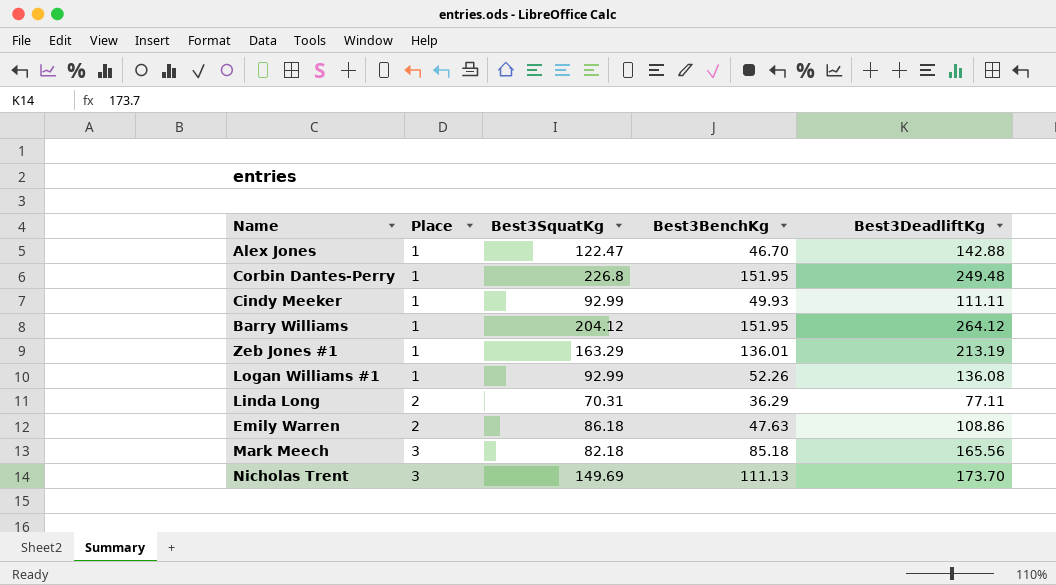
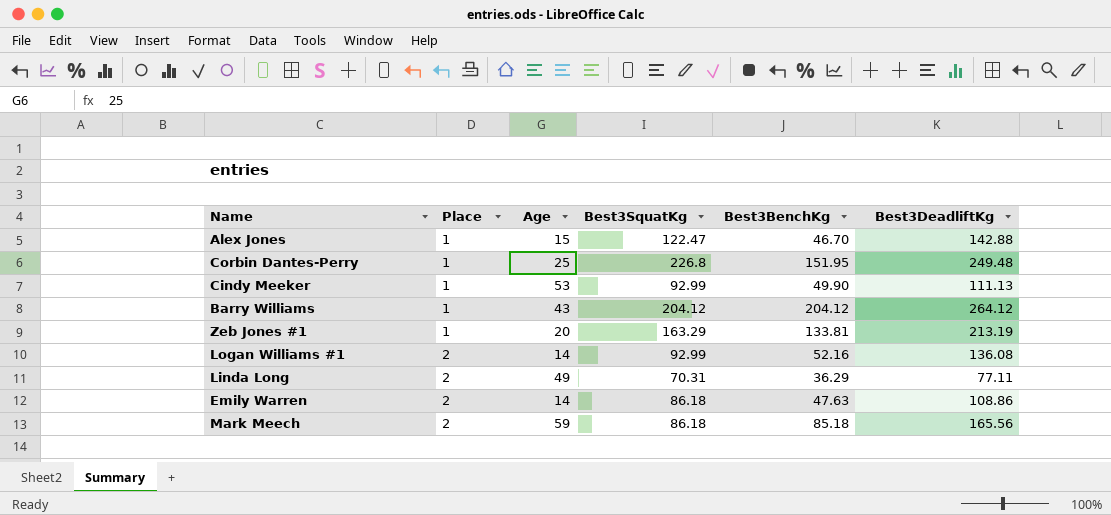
column Age | position: none -> 3
row Nicholas Trent: 3 | 149.69 | 111.13 | 173.70 -> none
Cindy Meeker | Best3BenchKg: 49.93 -> 49.90
Cindy Meeker | Best3DeadliftKg: 111.11 -> 111.13
Barry Williams | Best3BenchKg: 151.95 -> 204.12
Zeb Jones #1 | Best3BenchKg: 136.01 -> 133.81
Logan Williams #1 | Place: 1 -> 2
Logan Williams #1 | Best3BenchKg: 52.26 -> 52.16
Mark Meech | Place: 3 -> 2
Mark Meech | Best3SquatKg: 82.18 -> 86.18

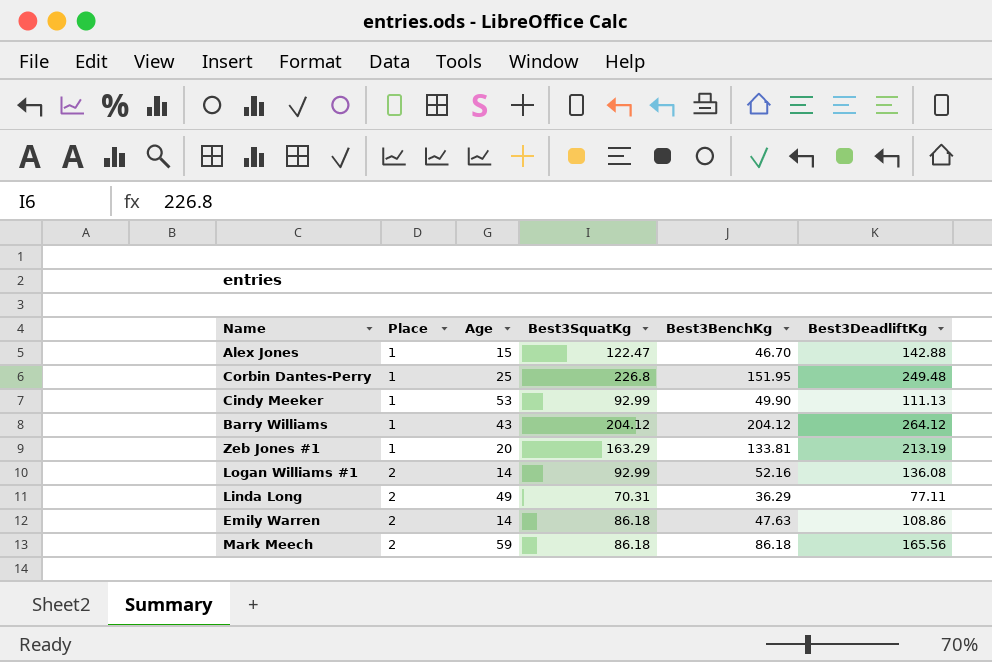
Mark Meech | Best3BenchKg: 85.18 -> 86.18

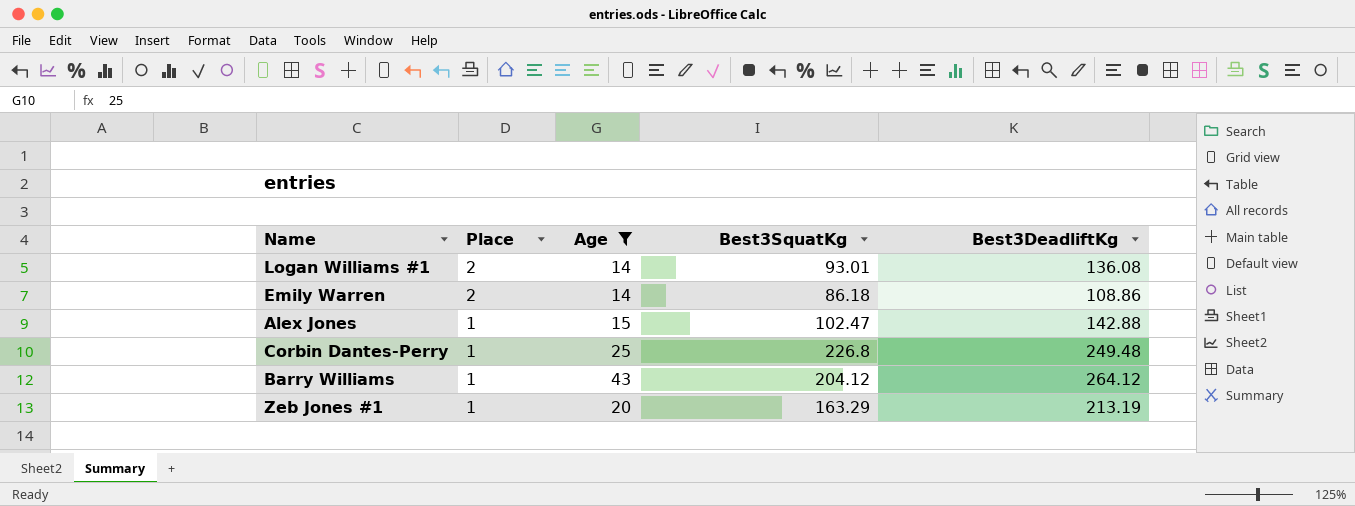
filter: none -> Age <= 43
row order: Place ascending -> Place descending
column Best3BenchKg | position: 5 -> none
Logan Williams #1 | Best3SquatKg: 92.99 -> 93.01
Alex Jones | Best3SquatKg: 122.47 -> 102.47

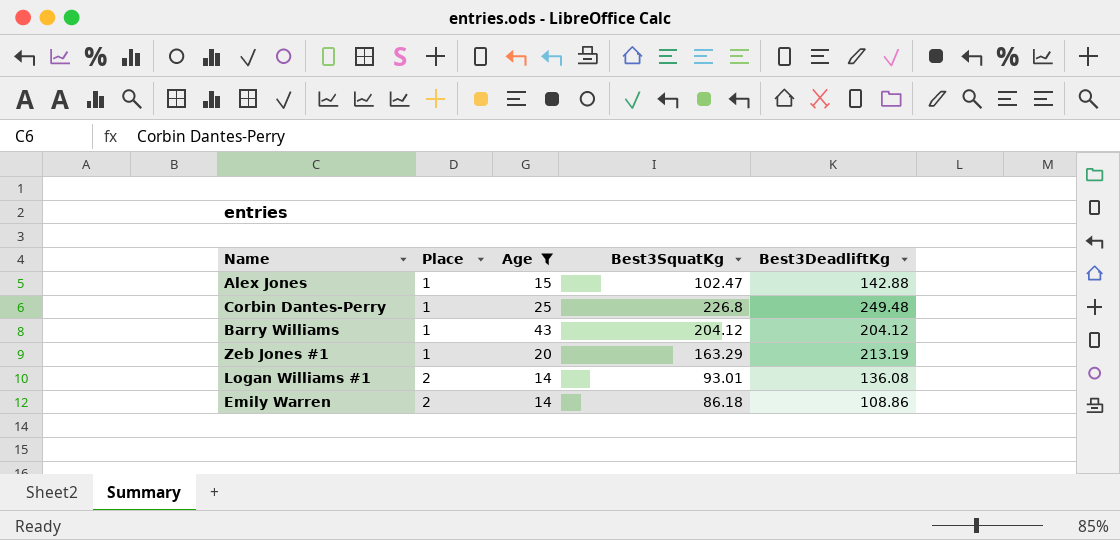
row order: Place descending -> Place ascending
Barry Williams | Best3DeadliftKg: 264.12 -> 204.12

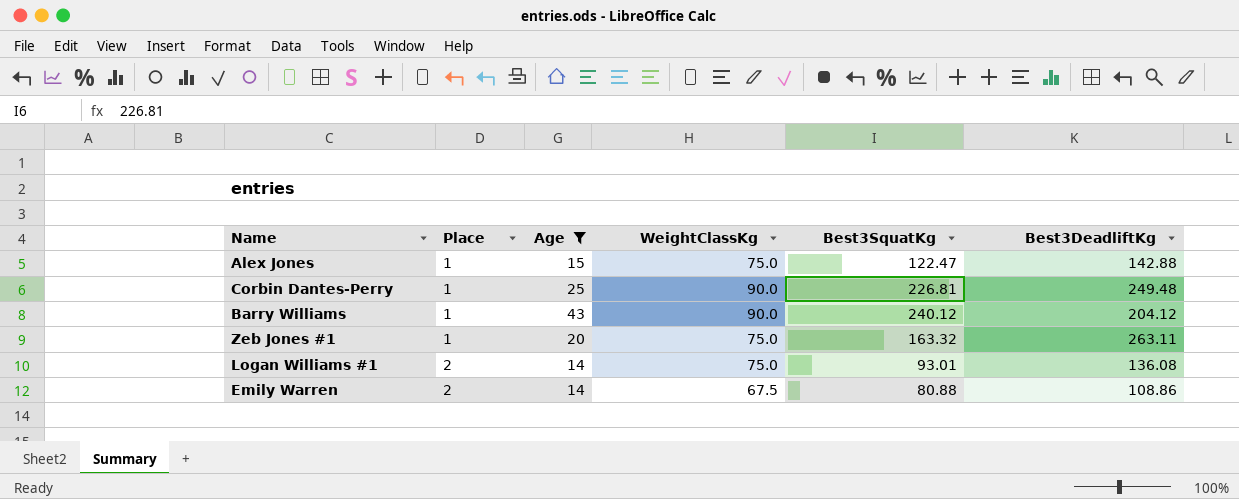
column WeightClassKg | position: none -> 4
Alex Jones | Best3SquatKg: 102.47 -> 122.47
Corbin Dantes-Perry | Best3SquatKg: 226.8 -> 226.81
Barry Williams | Best3SquatKg: 204.12 -> 240.12
Zeb Jones #1 | Best3SquatKg: 163.29 -> 163.32
Zeb Jones #1 | Best3DeadliftKg: 213.19 -> 263.11
Emily Warren | Best3SquatKg: 86.18 -> 80.88

